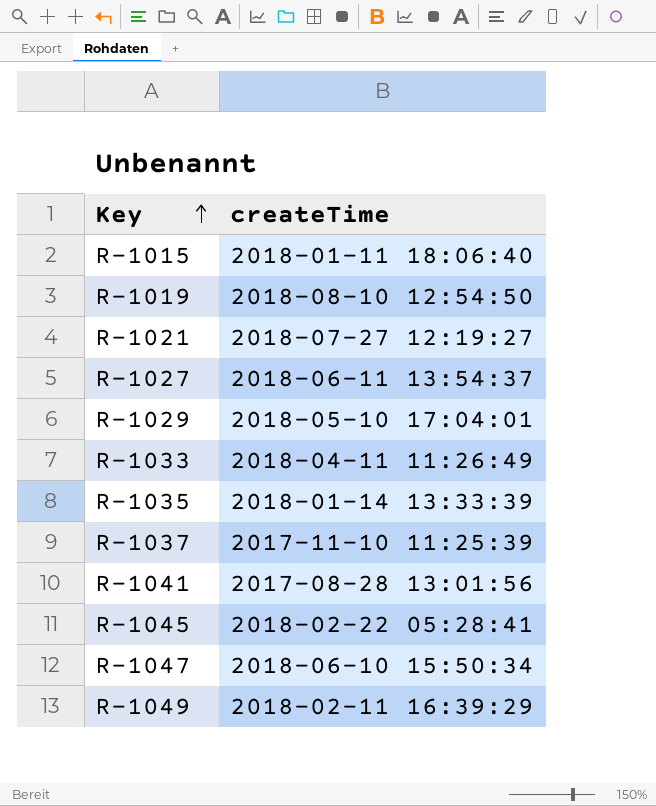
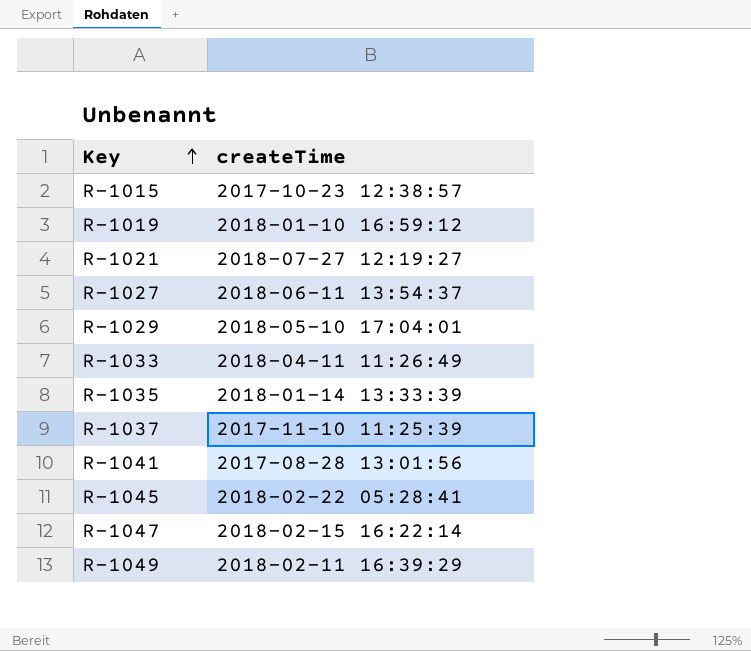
R-1015 | createTime: 2018-01-11 18:06:40 -> 2017-10-23 12:38:57
R-1019 | createTime: 2018-08-10 12:54:50 -> 2018-01-10 16:59:12
R-1047 | createTime: 2018-06-10 15:50:34 -> 2018-02-15 16:22:14

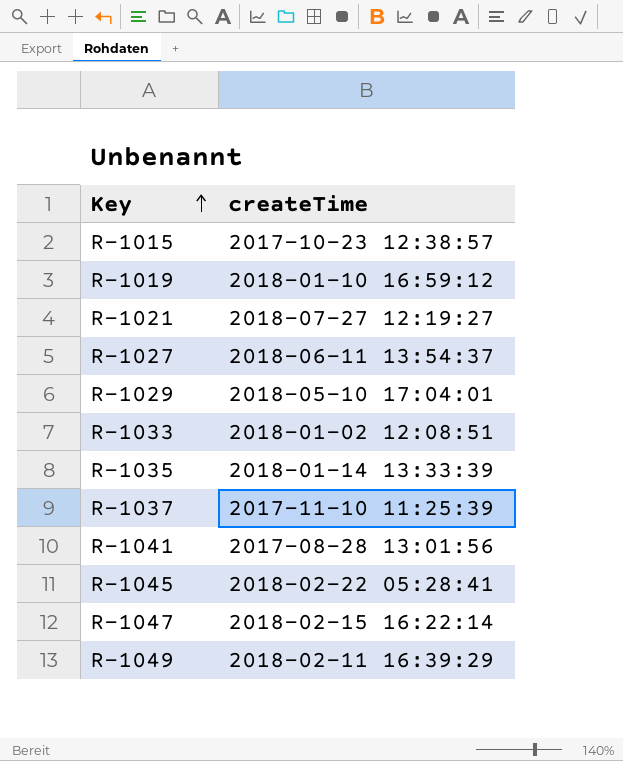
R-1033 | createTime: 2018-04-11 11:26:49 -> 2018-01-02 12:08:51

